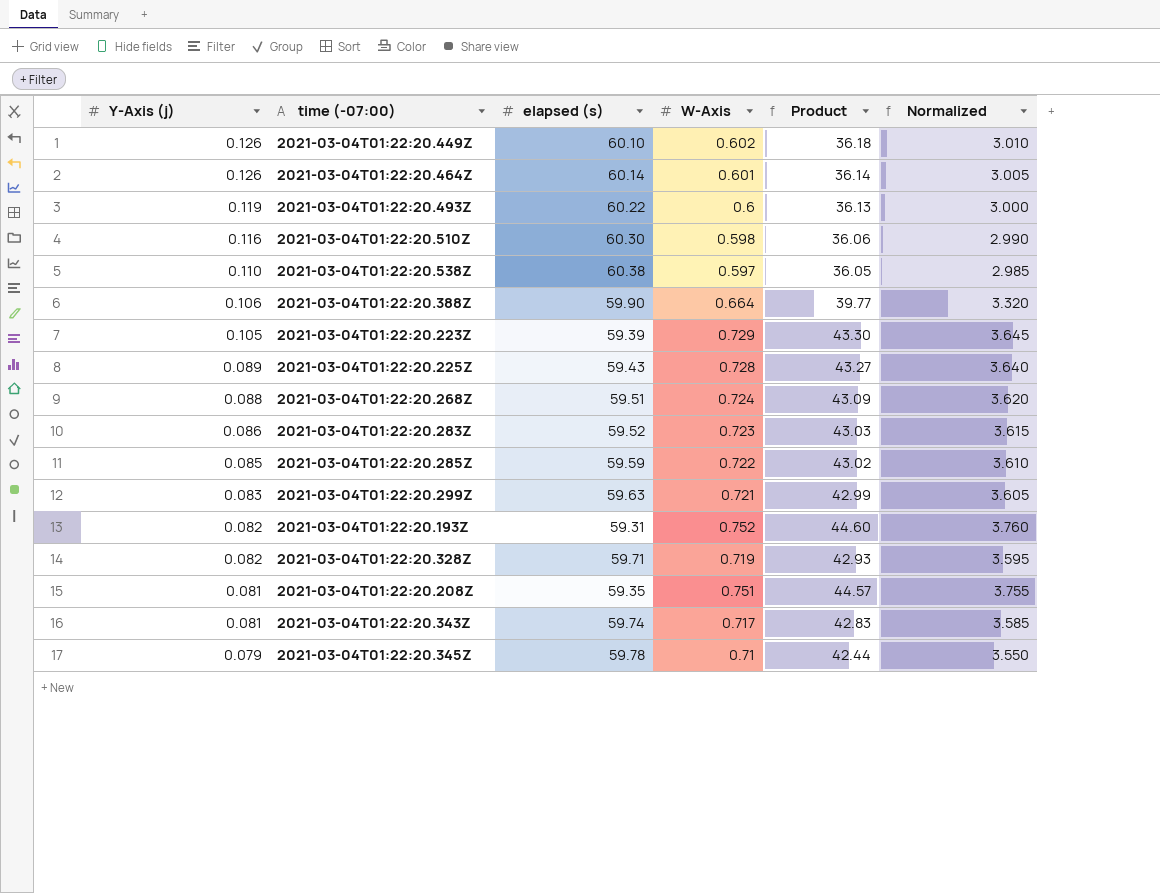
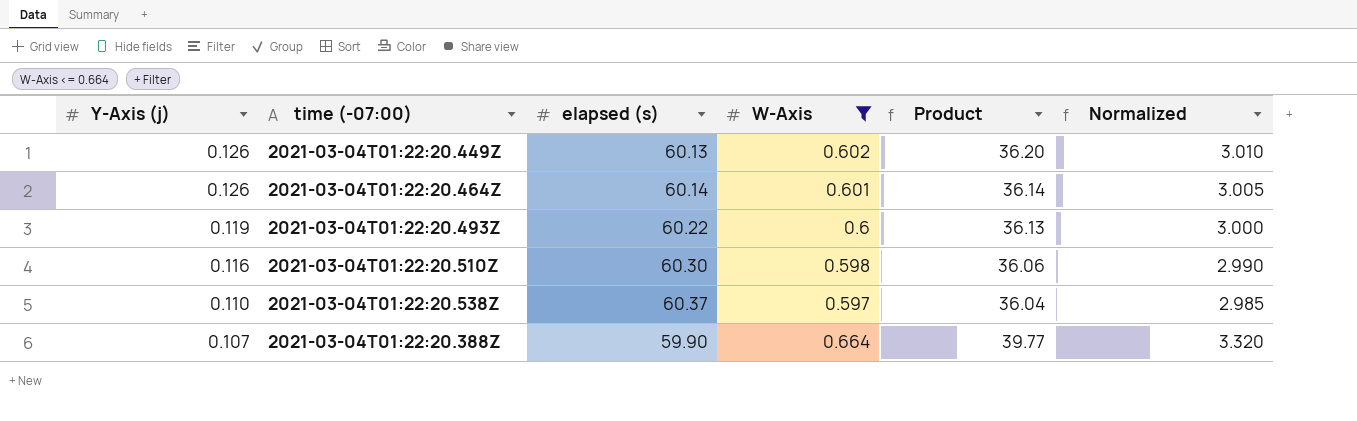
filter: none -> W-Axis <= 0.664
2021-03-04T01:22:20.449Z | elapsed (s): 60.10 -> 60.13
2021-03-04T01:22:20.449Z | Product: 36.18 -> 36.20
2021-03-04T01:22:20.538Z | elapsed (s): 60.38 -> 60.37
2021-03-04T01:22:20.538Z | Product: 36.05 -> 36.04
2021-03-04T01:22:20.388Z | Y-Axis (j): 0.106 -> 0.107

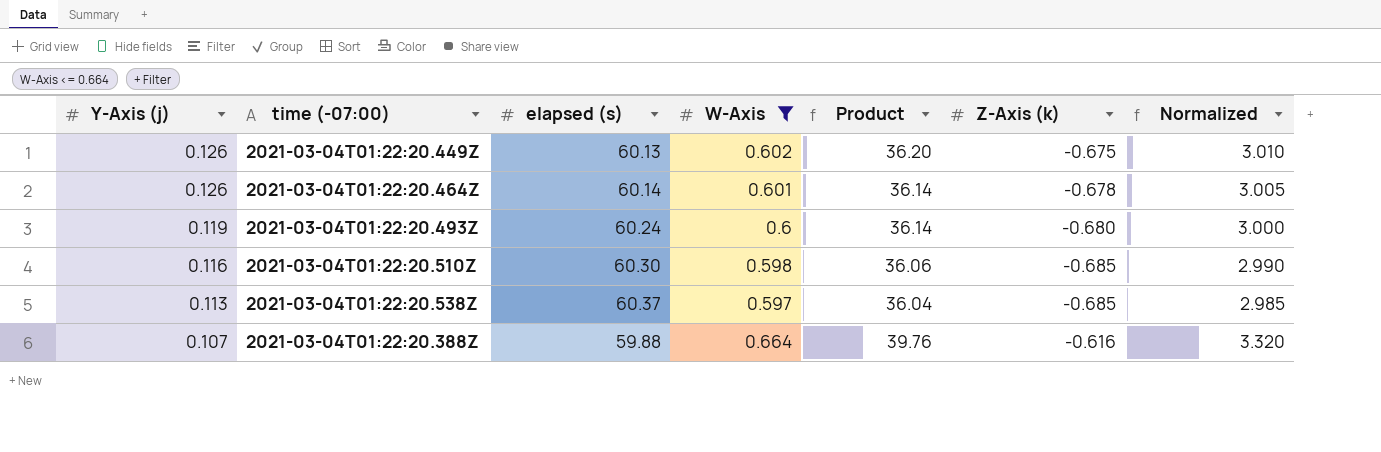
column Z-Axis (k) | position: none -> 6
2021-03-04T01:22:20.493Z | elapsed (s): 60.22 -> 60.24
2021-03-04T01:22:20.493Z | Product: 36.13 -> 36.14
2021-03-04T01:22:20.538Z | Y-Axis (j): 0.110 -> 0.113
2021-03-04T01:22:20.388Z | elapsed (s): 59.90 -> 59.88
2021-03-04T01:22:20.388Z | Product: 39.77 -> 39.76

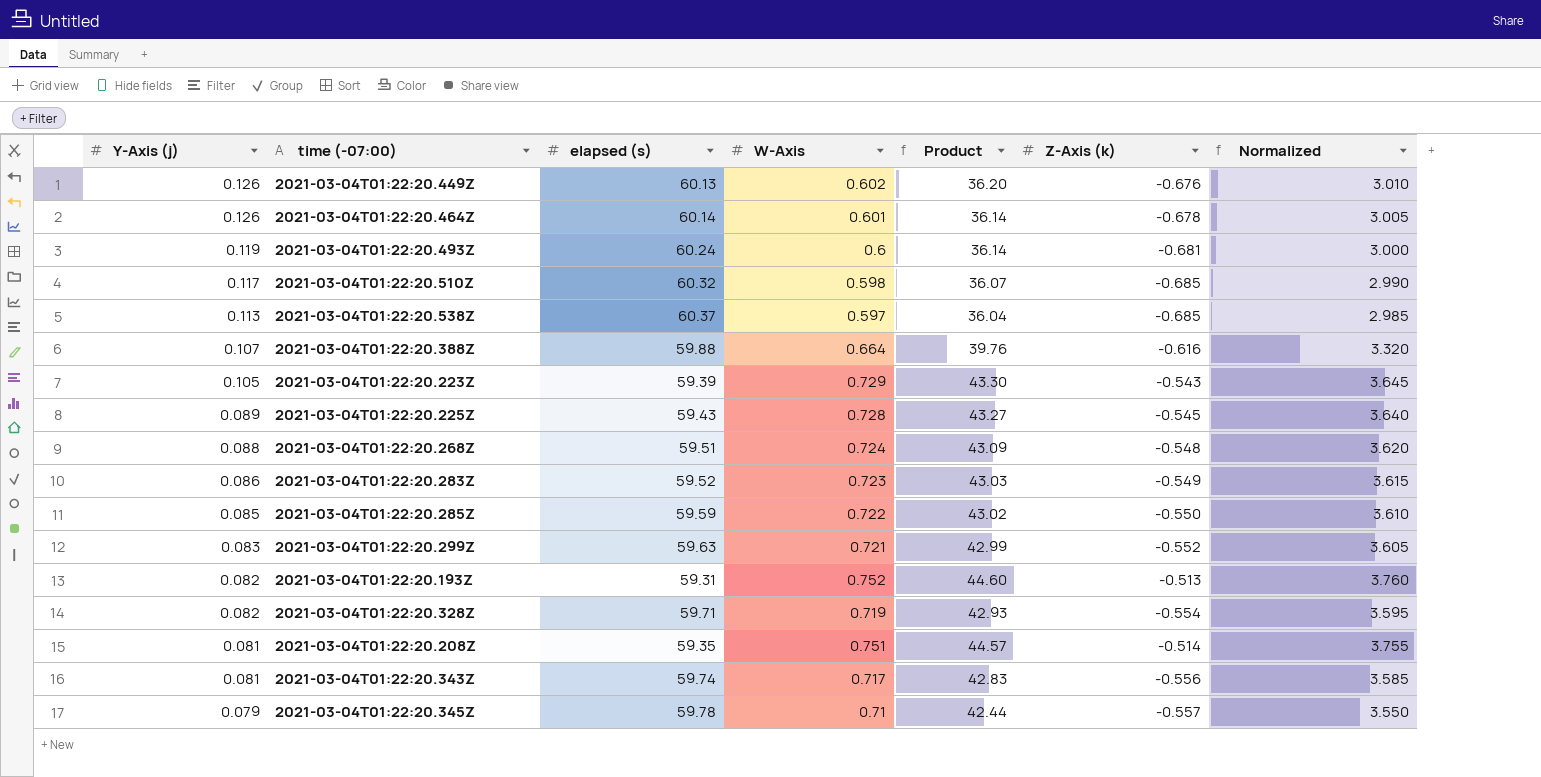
filter: W-Axis <= 0.664 -> none
2021-03-04T01:22:20.449Z | Z-Axis (k): -0.675 -> -0.676
2021-03-04T01:22:20.493Z | Z-Axis (k): -0.680 -> -0.681
2021-03-04T01:22:20.510Z | Y-Axis (j): 0.116 -> 0.117
2021-03-04T01:22:20.510Z | elapsed (s): 60.30 -> 60.32
2021-03-04T01:22:20.510Z | Product: 36.06 -> 36.07

